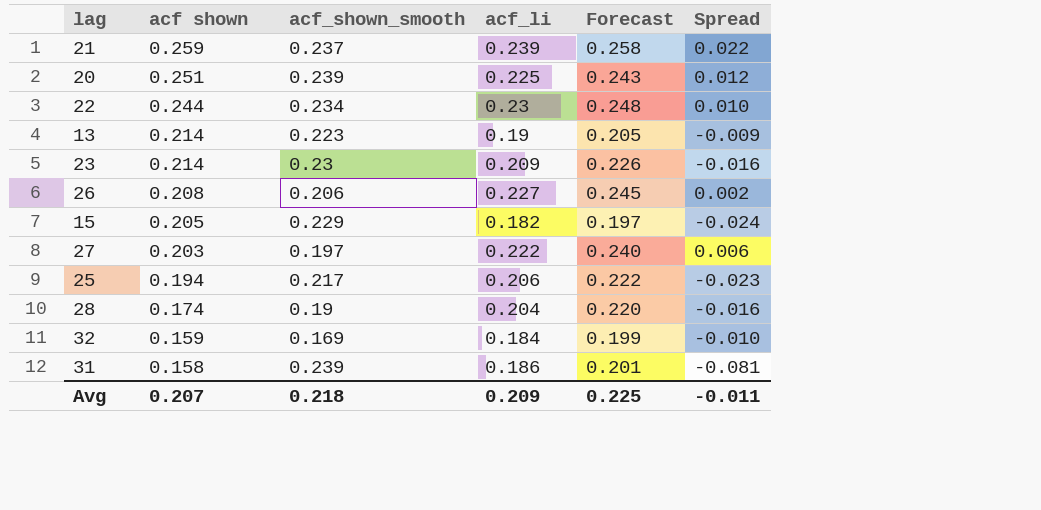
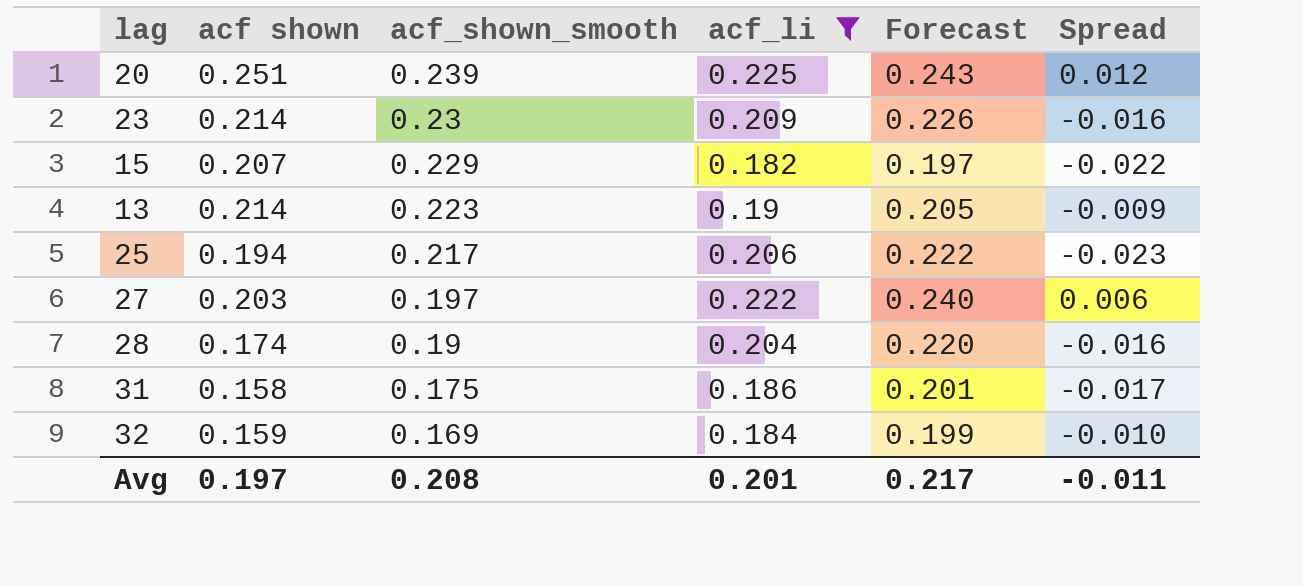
filter: none -> acf_li <= 0.225
row order: acf shown descending -> acf_shown_smooth descending
15 | acf shown: 0.205 -> 0.207
15 | Spread: -0.024 -> -0.022
31 | acf_shown_smooth: 0.239 -> 0.175
31 | Spread: -0.081 -> -0.017
Avg | acf shown: 0.207 -> 0.197
Avg | acf_shown_smooth: 0.218 -> 0.208
Avg | acf_li: 0.209 -> 0.201
Avg | Forecast: 0.225 -> 0.217

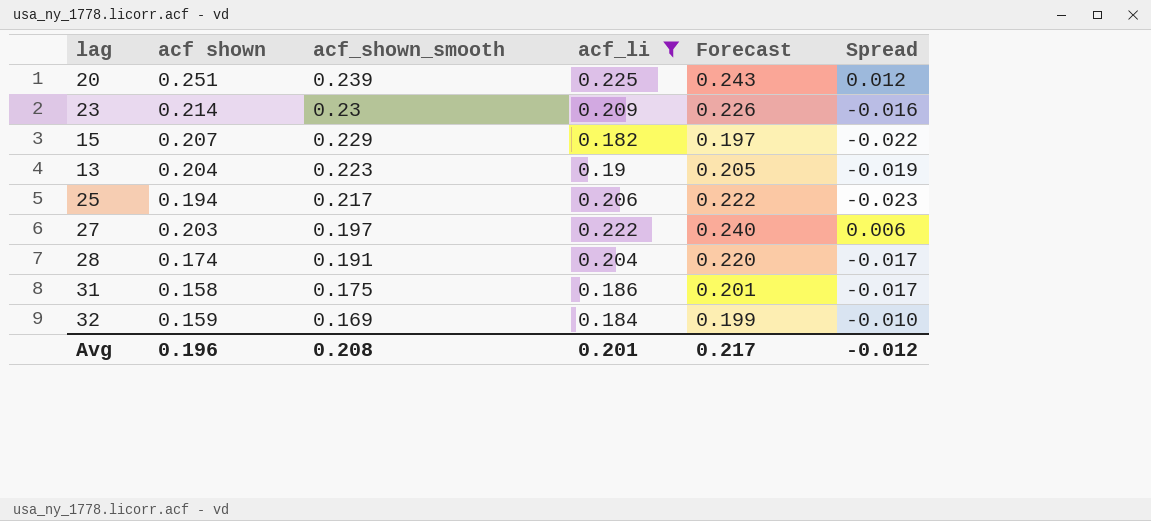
13 | acf shown: 0.214 -> 0.204
13 | Spread: -0.009 -> -0.019
28 | acf_shown_smooth: 0.19 -> 0.191
28 | Spread: -0.016 -> -0.017
Avg | acf shown: 0.197 -> 0.196
Avg | Spread: -0.011 -> -0.012

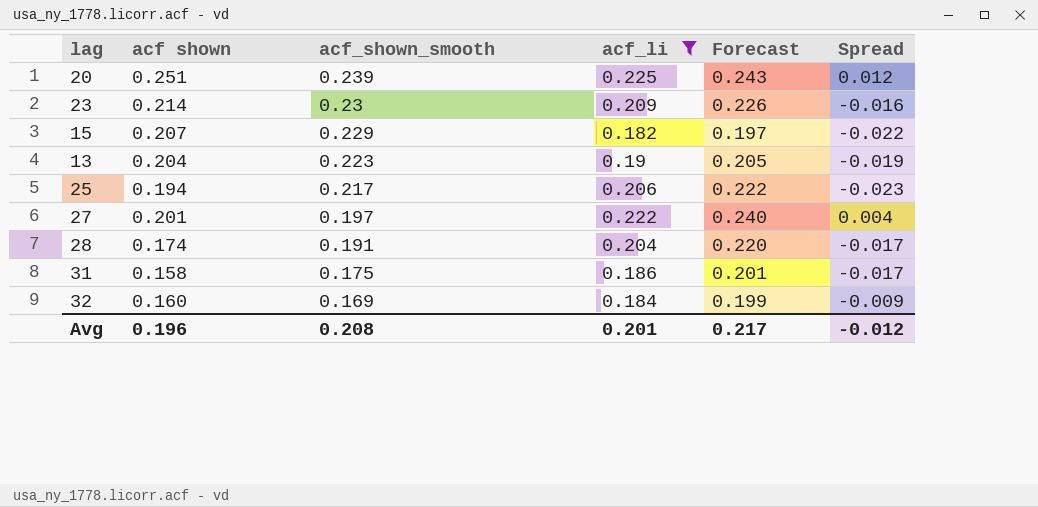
27 | acf shown: 0.203 -> 0.201
27 | Spread: 0.006 -> 0.004
32 | acf shown: 0.159 -> 0.160
32 | Spread: -0.010 -> -0.009

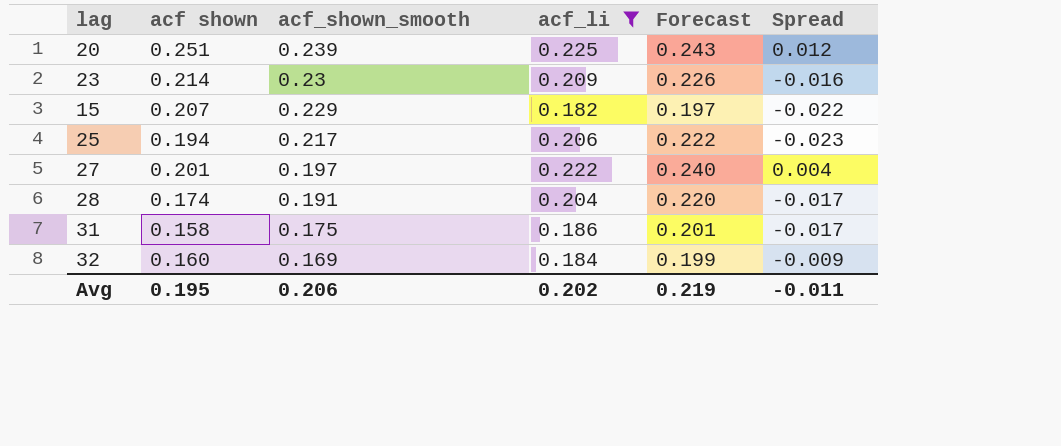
row 13: 0.204 | 0.223 | 0.19 | 0.205 | -0.019 -> none
Avg | acf shown: 0.196 -> 0.195
Avg | acf_shown_smooth: 0.208 -> 0.206
Avg | acf_li: 0.201 -> 0.202
Avg | Forecast: 0.217 -> 0.219
Avg | Spread: -0.012 -> -0.011

